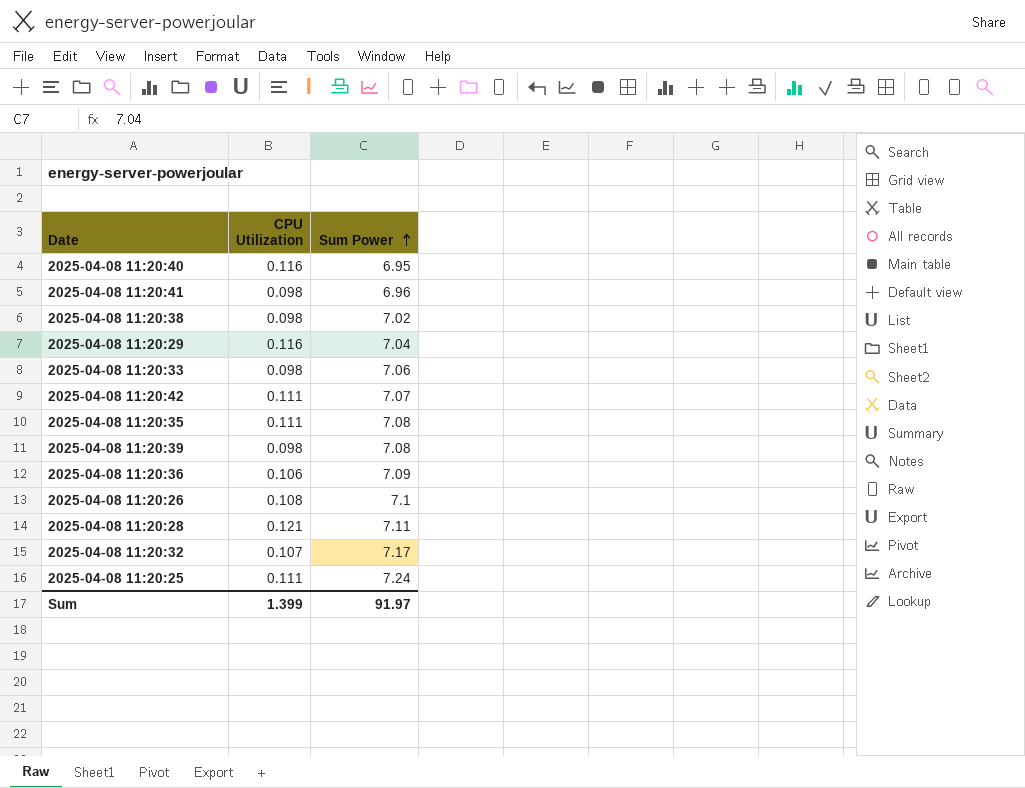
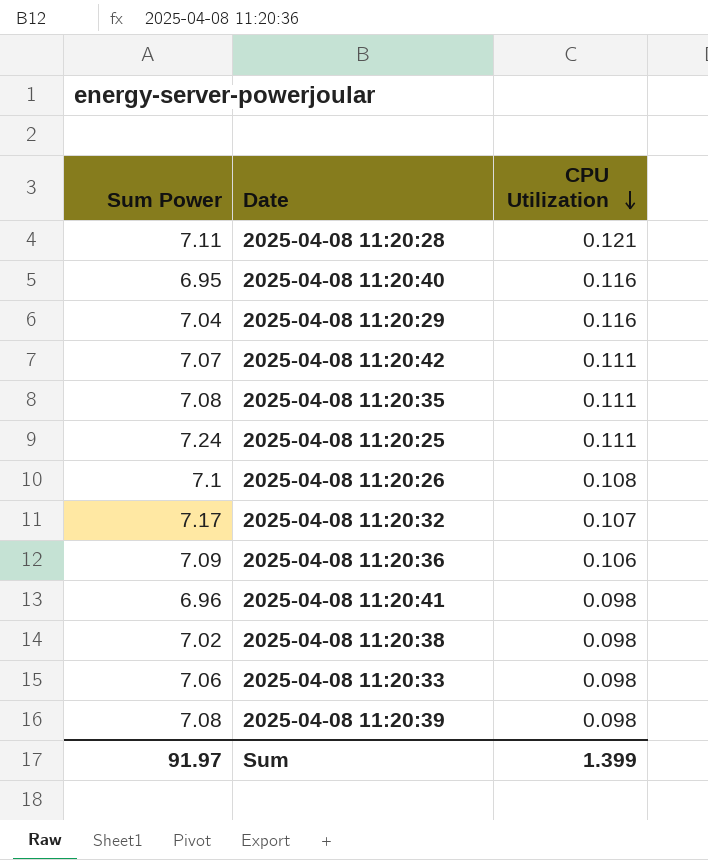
row order: Sum Power ascending -> CPU Utilization descending
column Sum Power | position: 3 -> 1

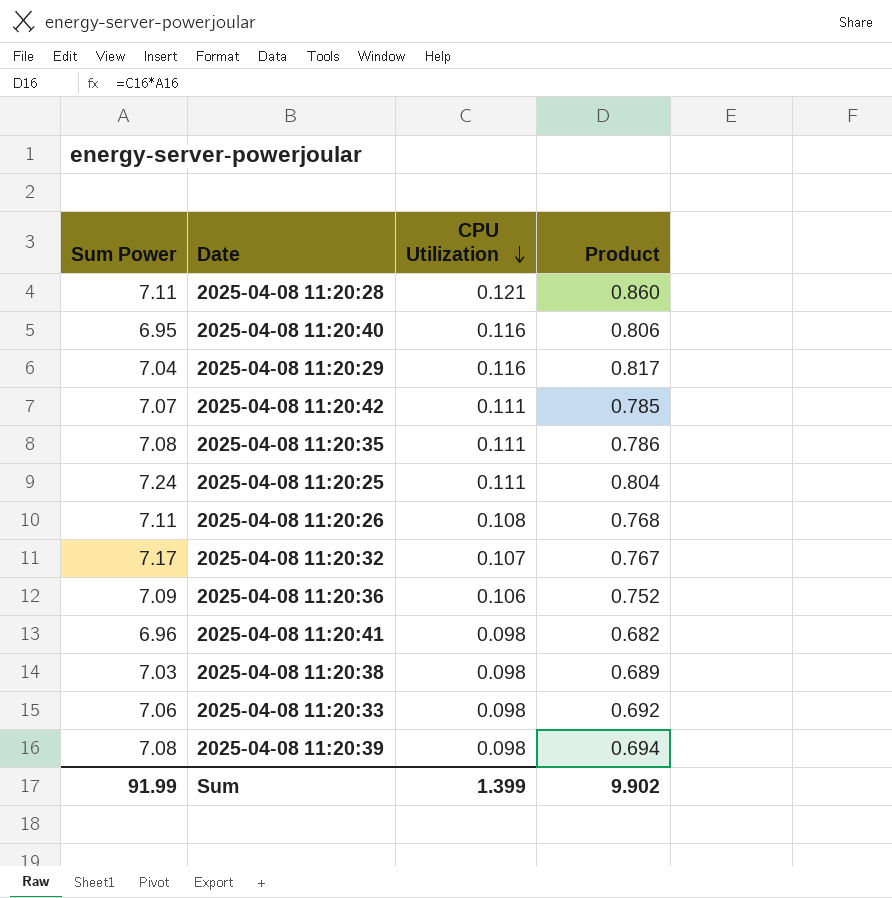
column Product | formula: none -> [Sum Power] * [CPU Utilization]
2025-04-08 11:20:26 | Sum Power: 7.1 -> 7.11
2025-04-08 11:20:38 | Sum Power: 7.02 -> 7.03
Sum | Sum Power: 91.97 -> 91.99

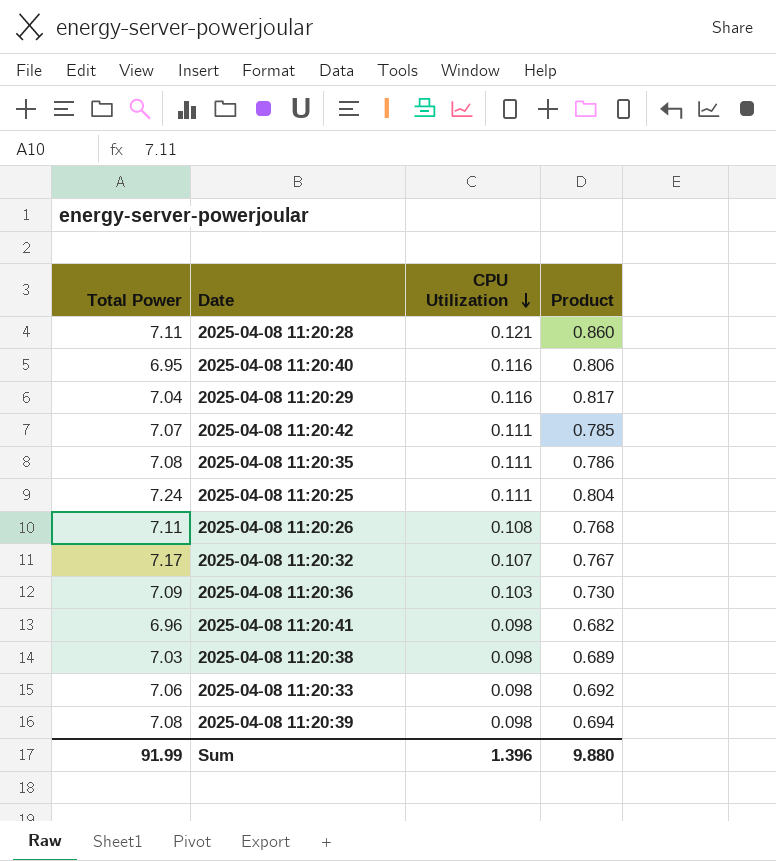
column name: Sum Power -> Total Power
2025-04-08 11:20:36 | CPU Utilization: 0.106 -> 0.103
2025-04-08 11:20:36 | Product: 0.752 -> 0.730
Sum | CPU Utilization: 1.399 -> 1.396
Sum | Product: 9.902 -> 9.880

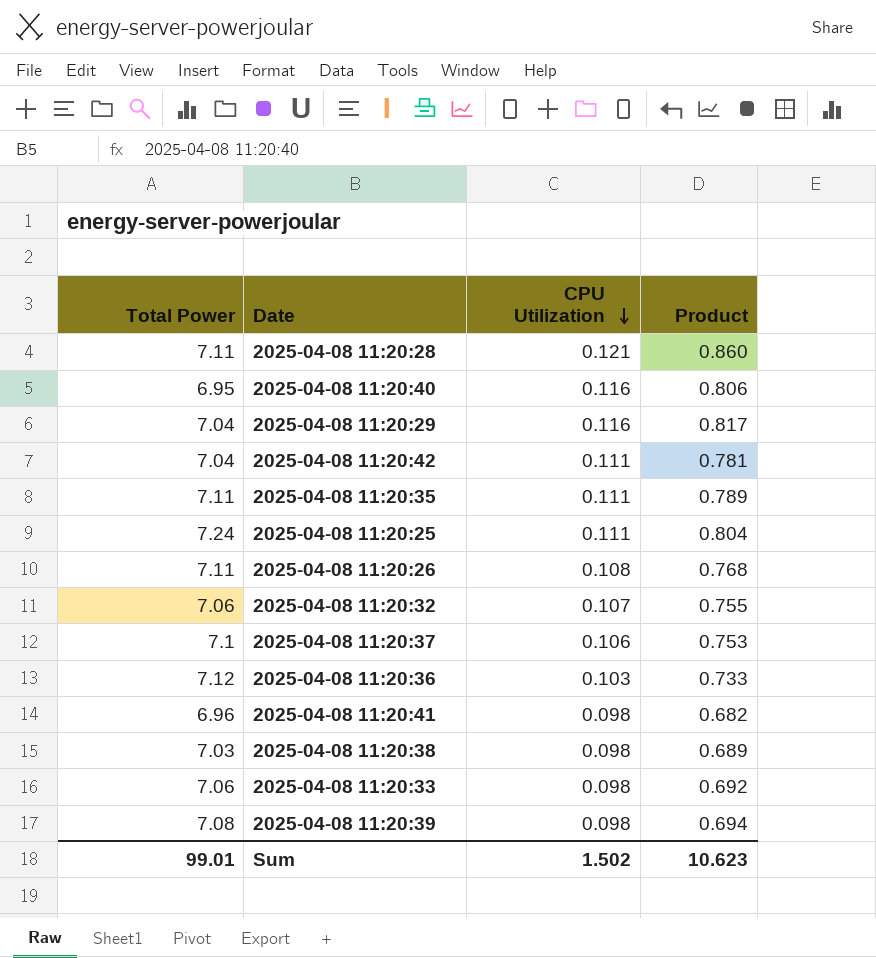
2025-04-08 11:20:42 | Total Power: 7.07 -> 7.04
2025-04-08 11:20:42 | Product: 0.785 -> 0.781
2025-04-08 11:20:35 | Total Power: 7.08 -> 7.11
2025-04-08 11:20:35 | Product: 0.786 -> 0.789
2025-04-08 11:20:32 | Total Power: 7.17 -> 7.06
2025-04-08 11:20:32 | Product: 0.767 -> 0.755
row 2025-04-08 11:20:37: none -> 7.1 | 0.106 | 0.753
2025-04-08 11:20:36 | Total Power: 7.09 -> 7.12
2025-04-08 11:20:36 | Product: 0.730 -> 0.733
Sum | Total Power: 91.99 -> 99.01
Sum | CPU Utilization: 1.396 -> 1.502
Sum | Product: 9.880 -> 10.623

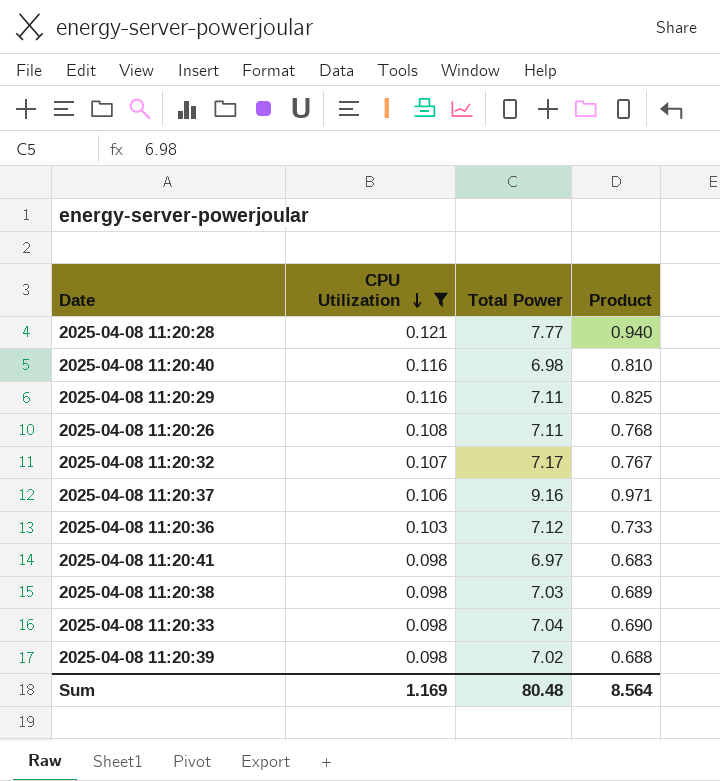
filter: none -> CPU Utilization != 0.111
column Total Power | position: 1 -> 3
2025-04-08 11:20:28 | Total Power: 7.11 -> 7.77
2025-04-08 11:20:28 | Product: 0.860 -> 0.940
2025-04-08 11:20:40 | Total Power: 6.95 -> 6.98
2025-04-08 11:20:40 | Product: 0.806 -> 0.810
2025-04-08 11:20:29 | Total Power: 7.04 -> 7.11
2025-04-08 11:20:29 | Product: 0.817 -> 0.825
2025-04-08 11:20:32 | Total Power: 7.06 -> 7.17
2025-04-08 11:20:32 | Product: 0.755 -> 0.767
2025-04-08 11:20:37 | Total Power: 7.1 -> 9.16
2025-04-08 11:20:37 | Product: 0.753 -> 0.971
2025-04-08 11:20:41 | Total Power: 6.96 -> 6.97
2025-04-08 11:20:41 | Product: 0.682 -> 0.683
2025-04-08 11:20:33 | Total Power: 7.06 -> 7.04
2025-04-08 11:20:33 | Product: 0.692 -> 0.690
2025-04-08 11:20:39 | Total Power: 7.08 -> 7.02
2025-04-08 11:20:39 | Product: 0.694 -> 0.688
Sum | CPU Utilization: 1.502 -> 1.169
Sum | Total Power: 99.01 -> 80.48
Sum | Product: 10.623 -> 8.564

